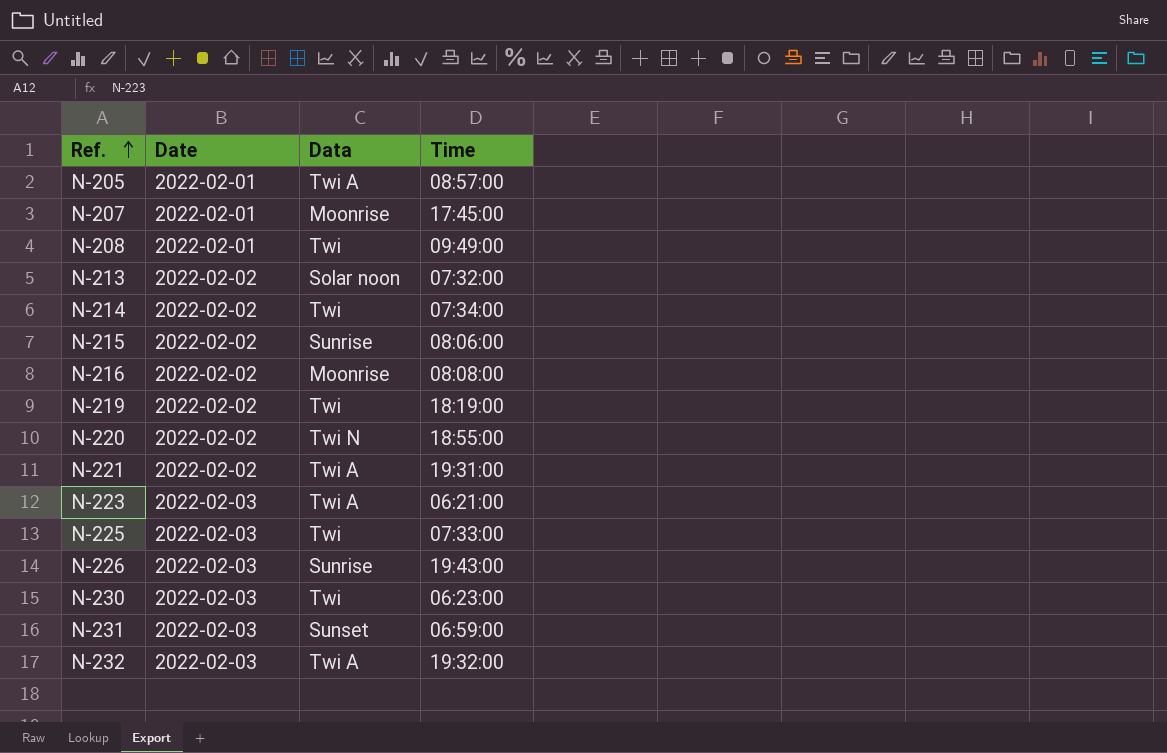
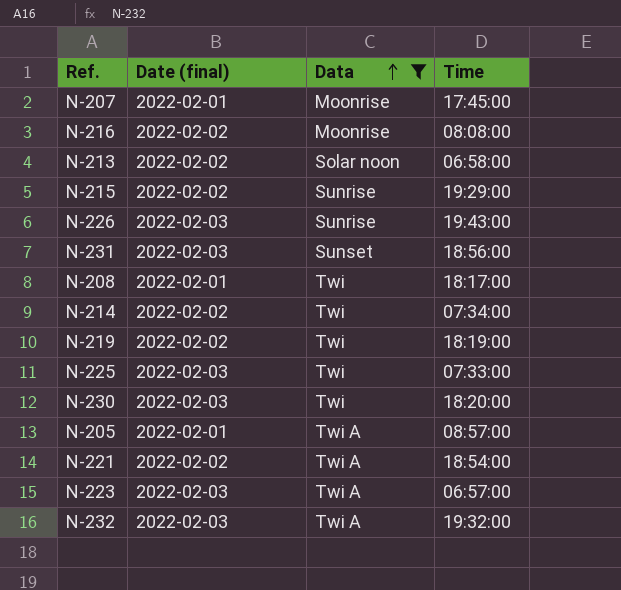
filter: none -> Data != Twi N
row order: Ref. ascending -> Data ascending
column name: Date -> Date (final)
N-213 | Time: 07:32:00 -> 06:58:00
N-215 | Time: 08:06:00 -> 19:29:00
N-231 | Time: 06:59:00 -> 18:56:00
N-208 | Time: 09:49:00 -> 18:17:00
N-230 | Time: 06:23:00 -> 18:20:00
N-221 | Time: 19:31:00 -> 18:54:00
N-223 | Time: 06:21:00 -> 06:57:00

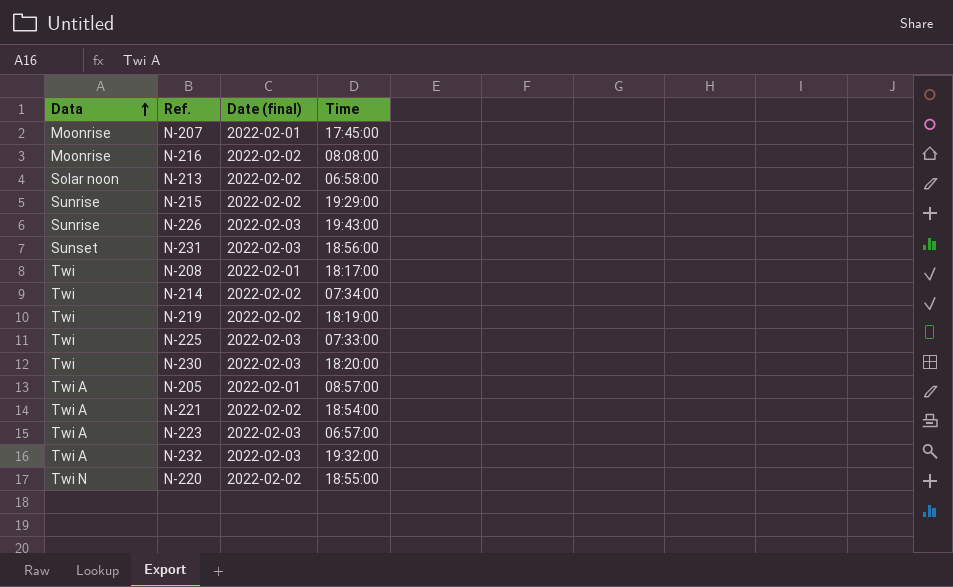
filter: Data != Twi N -> none
column Data | position: 3 -> 1

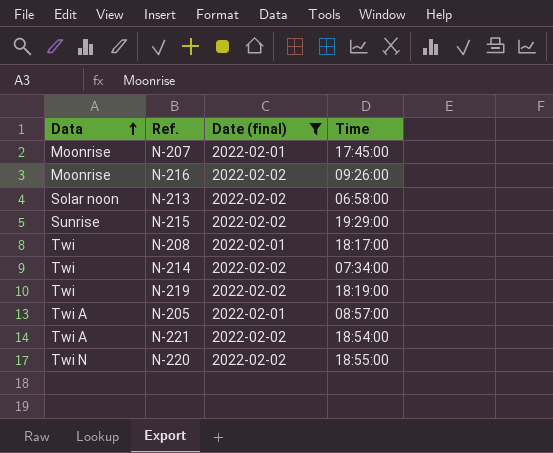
filter: none -> Date (final) != 2022-02-03
N-216 | Time: 08:08:00 -> 09:26:00

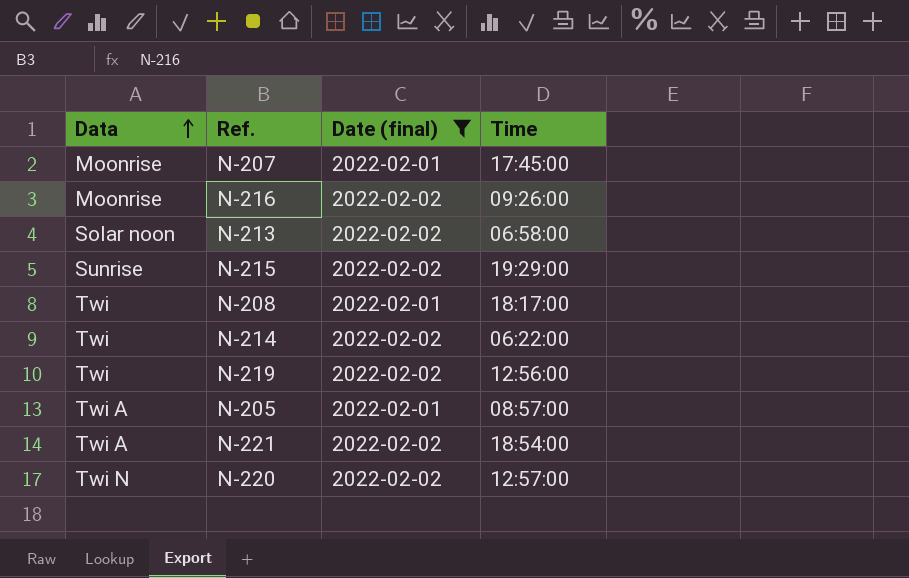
N-214 | Time: 07:34:00 -> 06:22:00
N-219 | Time: 18:19:00 -> 12:56:00
N-220 | Time: 18:55:00 -> 12:57:00

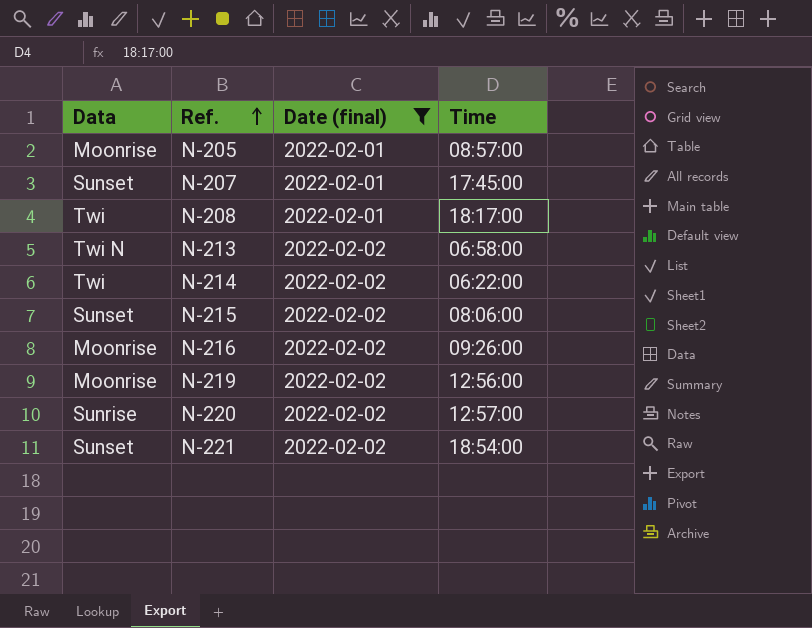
row order: Data ascending -> Ref. ascending
N-205 | Data: Twi A -> Moonrise
N-207 | Data: Moonrise -> Sunset
N-213 | Data: Solar noon -> Twi N
N-215 | Data: Sunrise -> Sunset
N-215 | Time: 19:29:00 -> 08:06:00
N-219 | Data: Twi -> Moonrise
N-220 | Data: Twi N -> Sunrise
N-221 | Data: Twi A -> Sunset

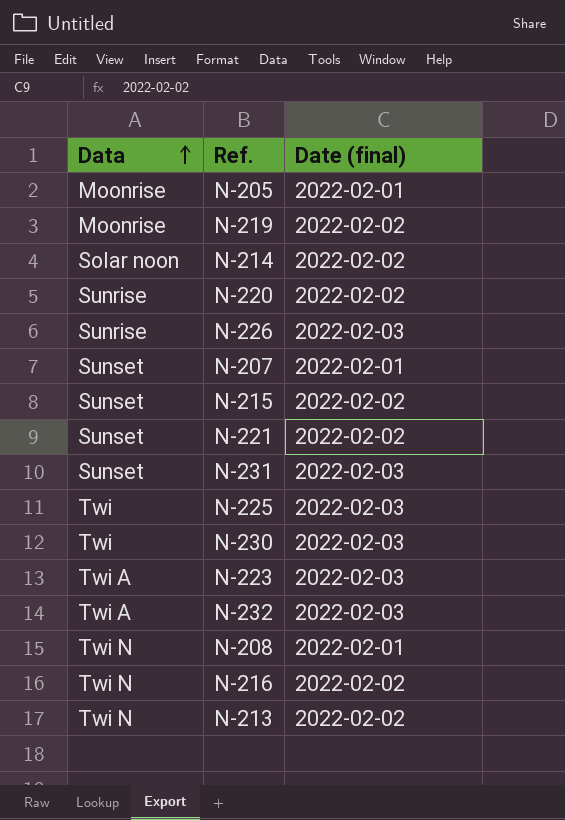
filter: Date (final) != 2022-02-03 -> none
row order: Ref. ascending -> Data ascending
column Time | position: 4 -> none
N-214 | Data: Twi -> Solar noon
N-208 | Data: Twi -> Twi N
N-216 | Data: Moonrise -> Twi N

